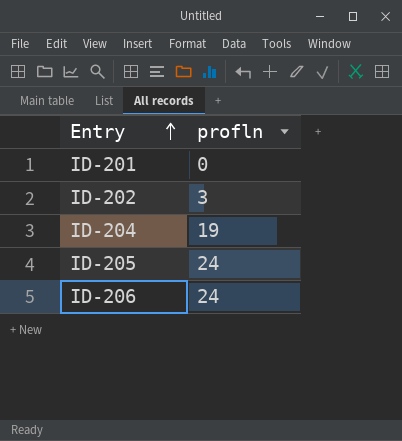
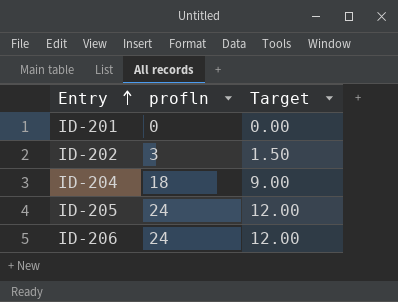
column Target | formula: none -> [profln] * 0.5
ID-204 | profln: 19 -> 18

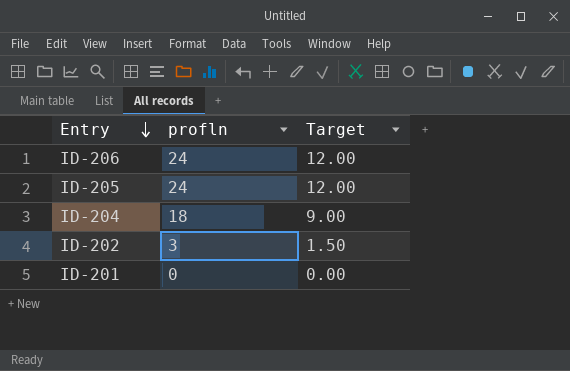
row order: Entry ascending -> Entry descending

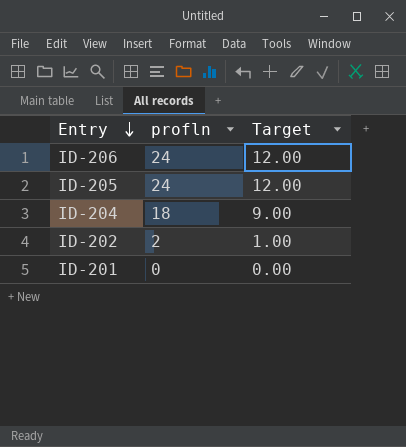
ID-202 | profln: 3 -> 2
ID-202 | Target: 1.50 -> 1.00

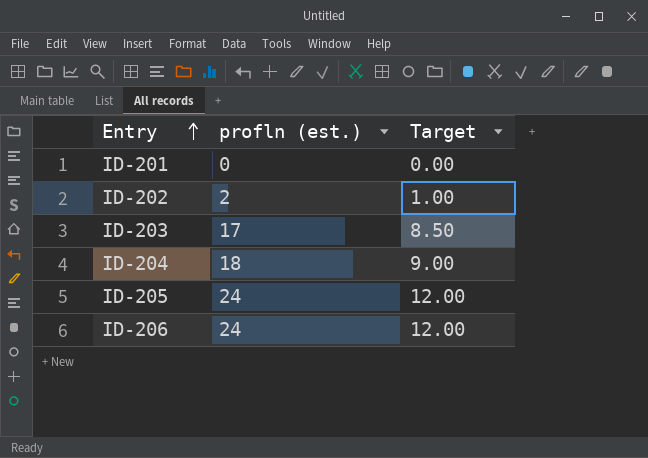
row order: Entry descending -> Entry ascending
column name: profln -> profln (est.)
row ID-203: none -> 17 | 8.50

